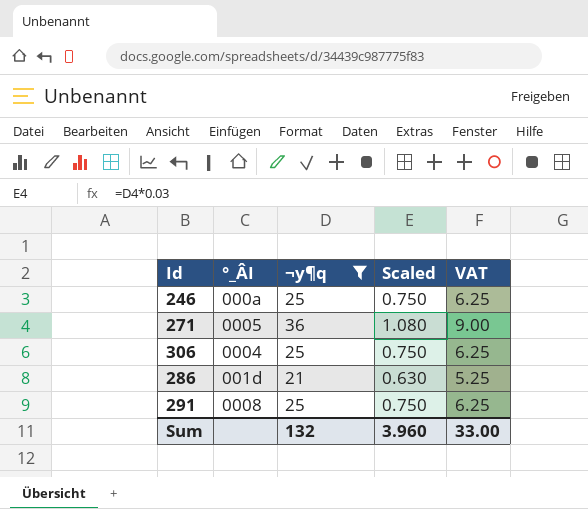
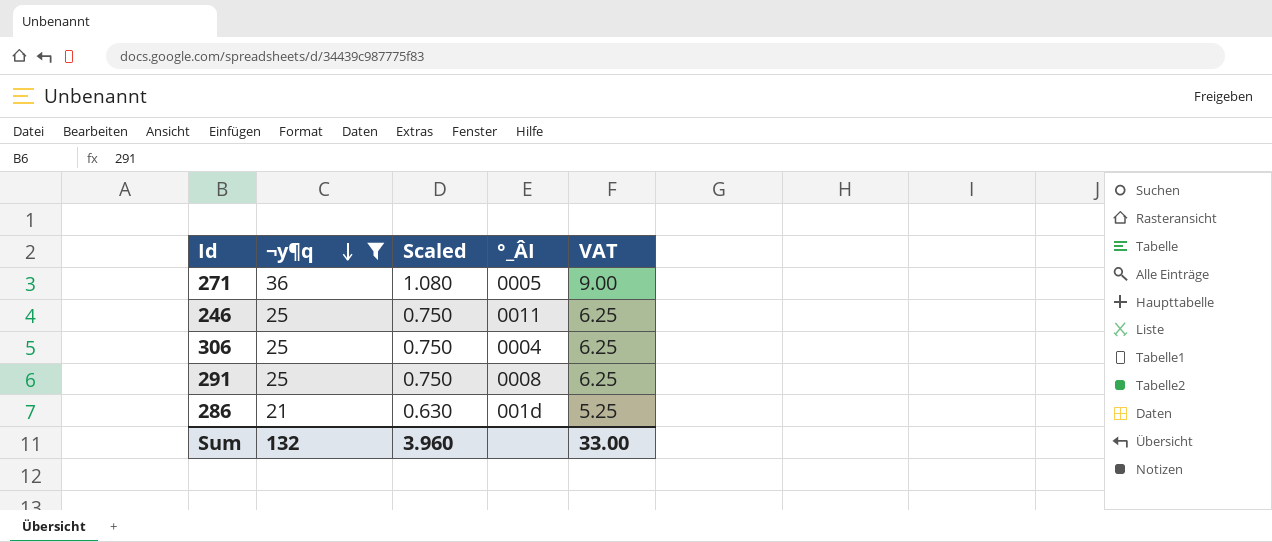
row order: none -> ¬y¶q descending
column °_ÂI | position: 2 -> 4
246 | °_ÂI: 000a -> 0011

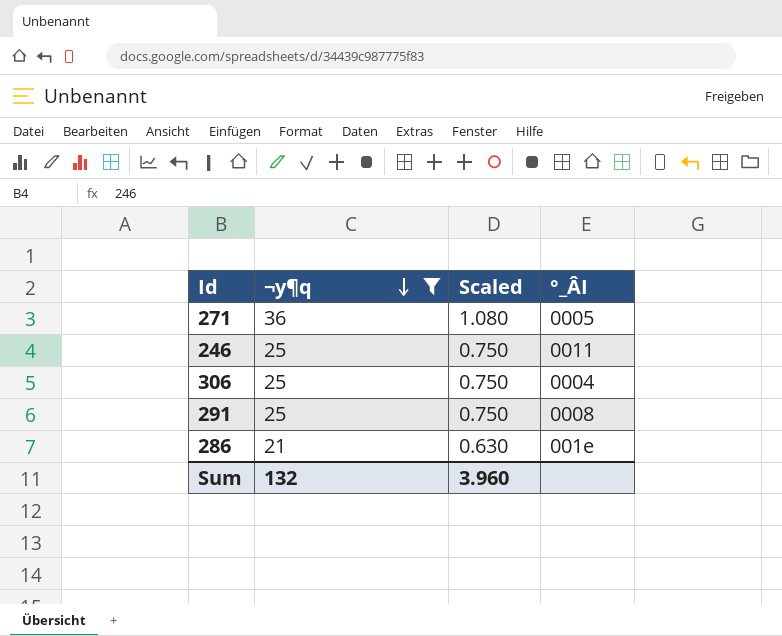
column VAT | formula: [¬y¶q] * 0.25 -> none
286 | °_ÂI: 001d -> 001e

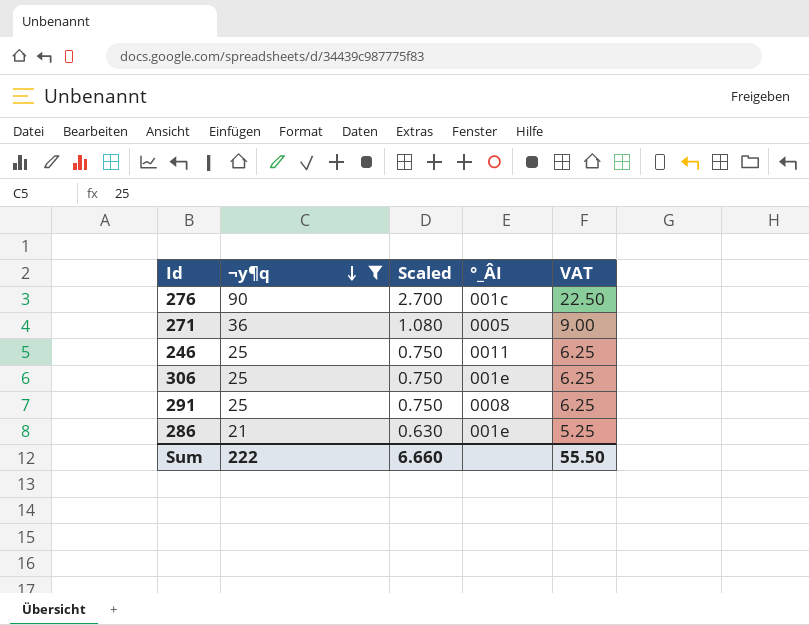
column VAT | formula: none -> [¬y¶q] * 0.25
row 276: none -> 90 | 2.700 | 001c | 22.50
306 | °_ÂI: 0004 -> 001e
Sum | ¬y¶q: 132 -> 222
Sum | Scaled: 3.960 -> 6.660

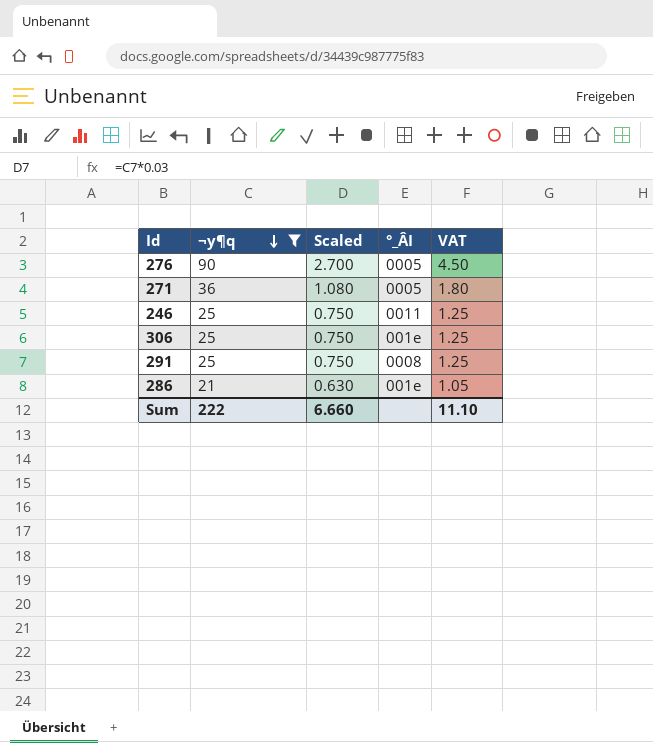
column VAT | formula: [¬y¶q] * 0.25 -> [¬y¶q] * 0.05
276 | °_ÂI: 001c -> 0005
Sum | VAT: 55.50 -> 11.10

